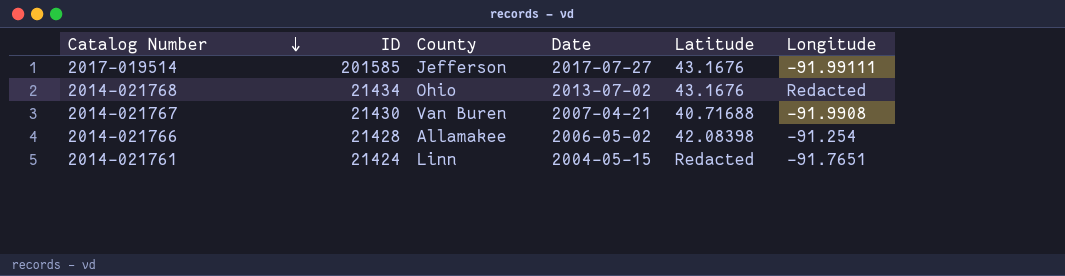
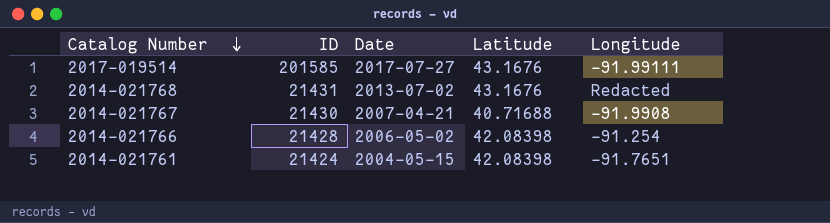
column County | position: 3 -> none
2014-021768 | ID: 21434 -> 21431
2014-021761 | Latitude: Redacted -> 42.08398

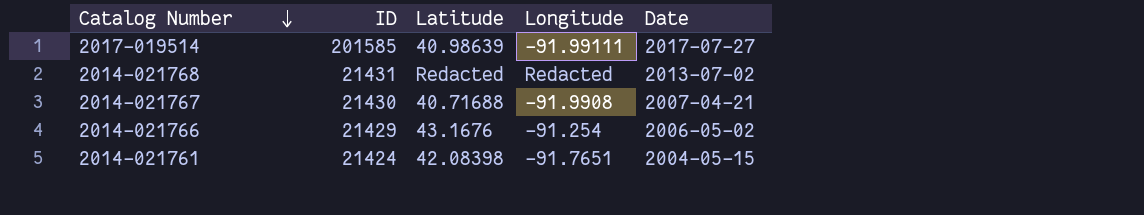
column Date | position: 3 -> 5
2017-019514 | Latitude: 43.1676 -> 40.98639
2014-021768 | Latitude: 43.1676 -> Redacted
2014-021766 | ID: 21428 -> 21429
2014-021766 | Latitude: 42.08398 -> 43.1676

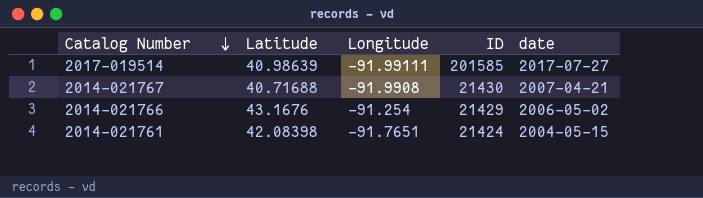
column ID | position: 2 -> 4
column name: Date -> date
row 2014-021768: 21431 | Redacted | Redacted | 2013-07-02 -> none

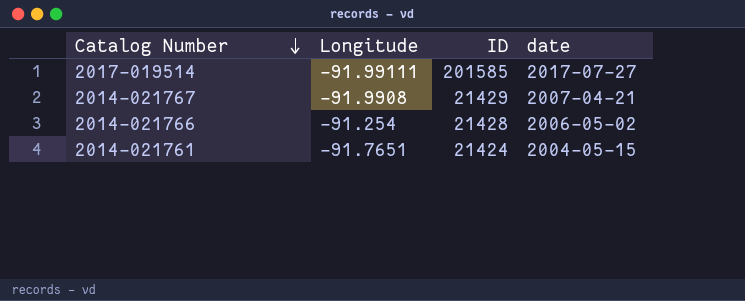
column Latitude | position: 2 -> none
2014-021767 | ID: 21430 -> 21429
2014-021766 | ID: 21429 -> 21428

